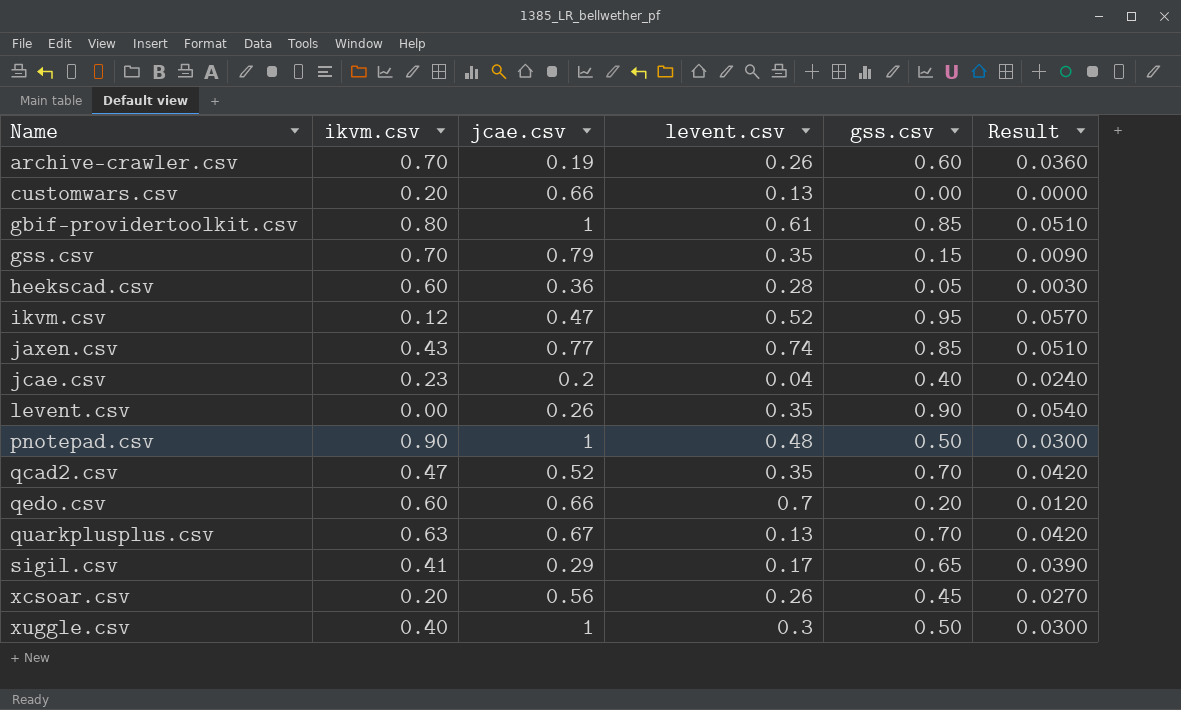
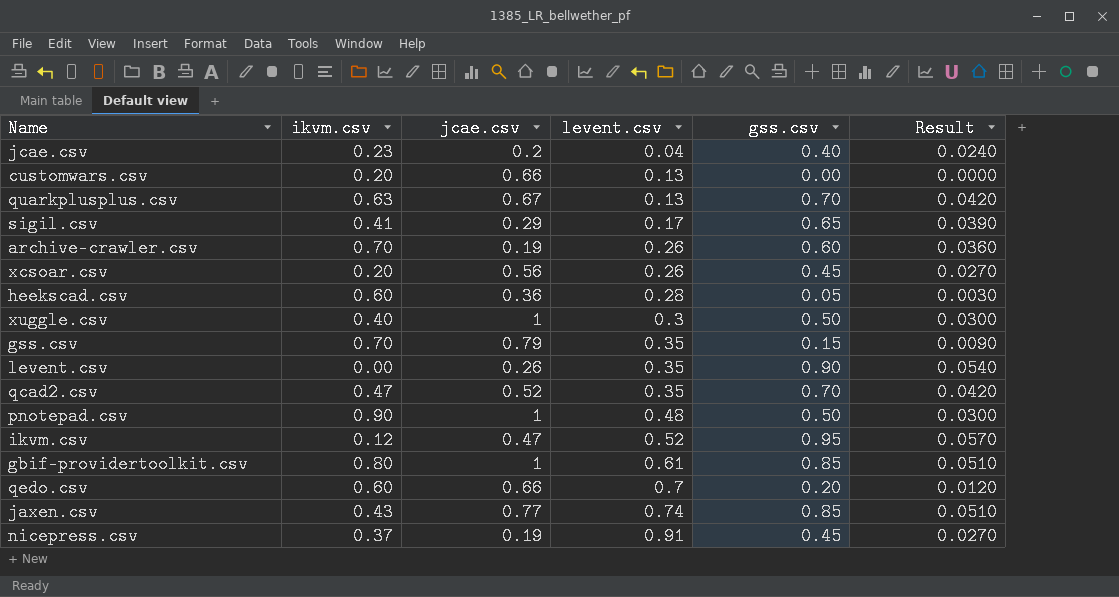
row order: Name ascending -> levent.csv ascending
row nicepress.csv: none -> 0.37 | 0.19 | 0.91 | 0.45 | 0.0270

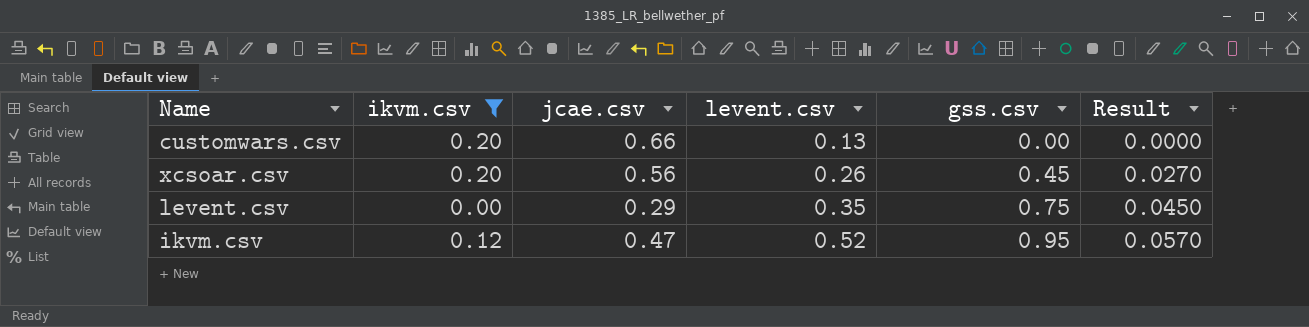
filter: none -> ikvm.csv <= 0.20
levent.csv | jcae.csv: 0.26 -> 0.29
levent.csv | gss.csv: 0.90 -> 0.75
levent.csv | Result: 0.0540 -> 0.0450

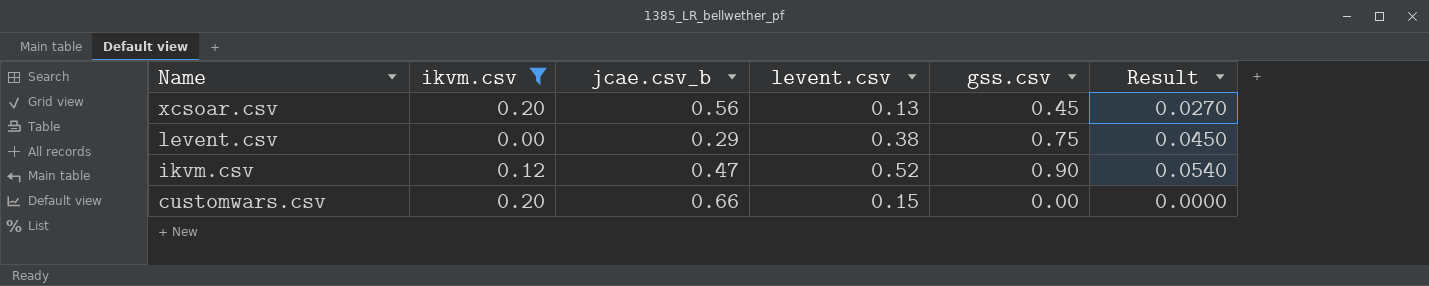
row order: levent.csv ascending -> Name descending
column name: jcae.csv -> jcae.csv_b
xcsoar.csv | levent.csv: 0.26 -> 0.13
levent.csv | levent.csv: 0.35 -> 0.38
ikvm.csv | gss.csv: 0.95 -> 0.90
ikvm.csv | Result: 0.0570 -> 0.0540
customwars.csv | levent.csv: 0.13 -> 0.15

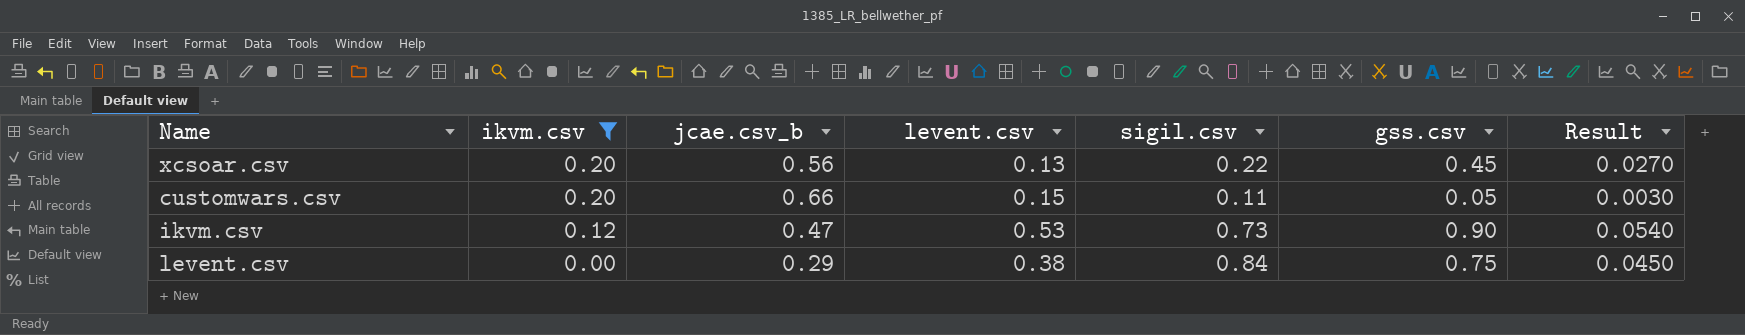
row order: Name descending -> ikvm.csv descending
column sigil.csv | position: none -> 5
customwars.csv | gss.csv: 0.00 -> 0.05
customwars.csv | Result: 0.0000 -> 0.0030
ikvm.csv | levent.csv: 0.52 -> 0.53

